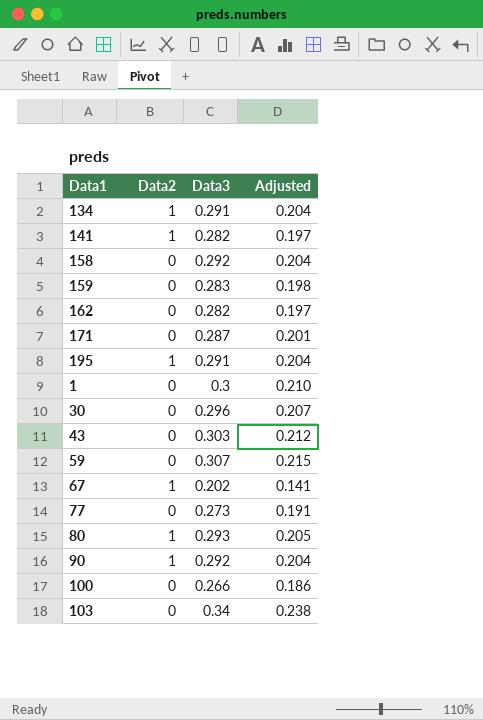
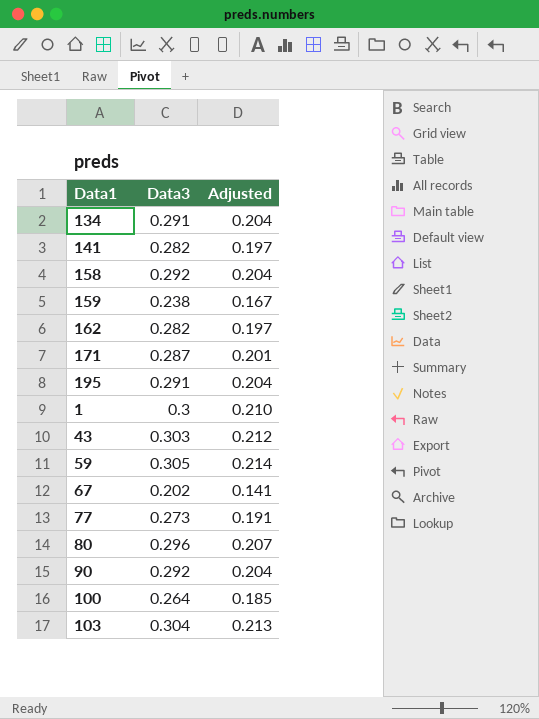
column Data2 | position: 2 -> none
row 30: 0 | 0.296 | 0.207 -> none
159 | Data3: 0.283 -> 0.238
159 | Adjusted: 0.198 -> 0.167
59 | Data3: 0.307 -> 0.305
59 | Adjusted: 0.215 -> 0.214
80 | Data3: 0.293 -> 0.296
80 | Adjusted: 0.205 -> 0.207
100 | Data3: 0.266 -> 0.264
100 | Adjusted: 0.186 -> 0.185
103 | Data3: 0.34 -> 0.304
103 | Adjusted: 0.238 -> 0.213

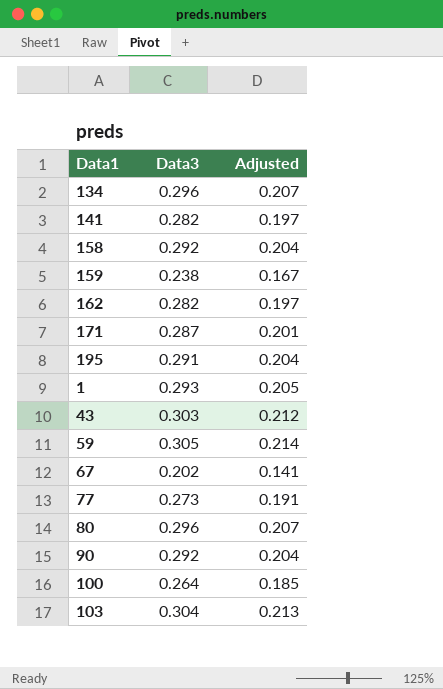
134 | Data3: 0.291 -> 0.296
134 | Adjusted: 0.204 -> 0.207
1 | Data3: 0.3 -> 0.293
1 | Adjusted: 0.210 -> 0.205

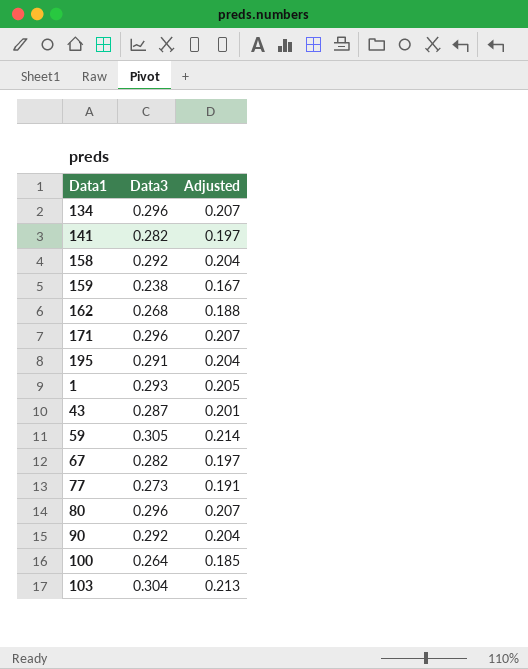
162 | Data3: 0.282 -> 0.268
162 | Adjusted: 0.197 -> 0.188
171 | Data3: 0.287 -> 0.296
171 | Adjusted: 0.201 -> 0.207
43 | Data3: 0.303 -> 0.287
43 | Adjusted: 0.212 -> 0.201
67 | Data3: 0.202 -> 0.282
67 | Adjusted: 0.141 -> 0.197

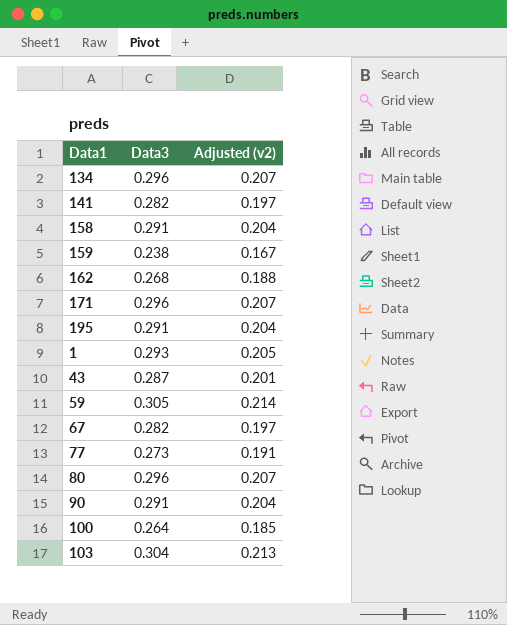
column name: Adjusted -> Adjusted (v2)
158 | Data3: 0.292 -> 0.291
90 | Data3: 0.292 -> 0.291

